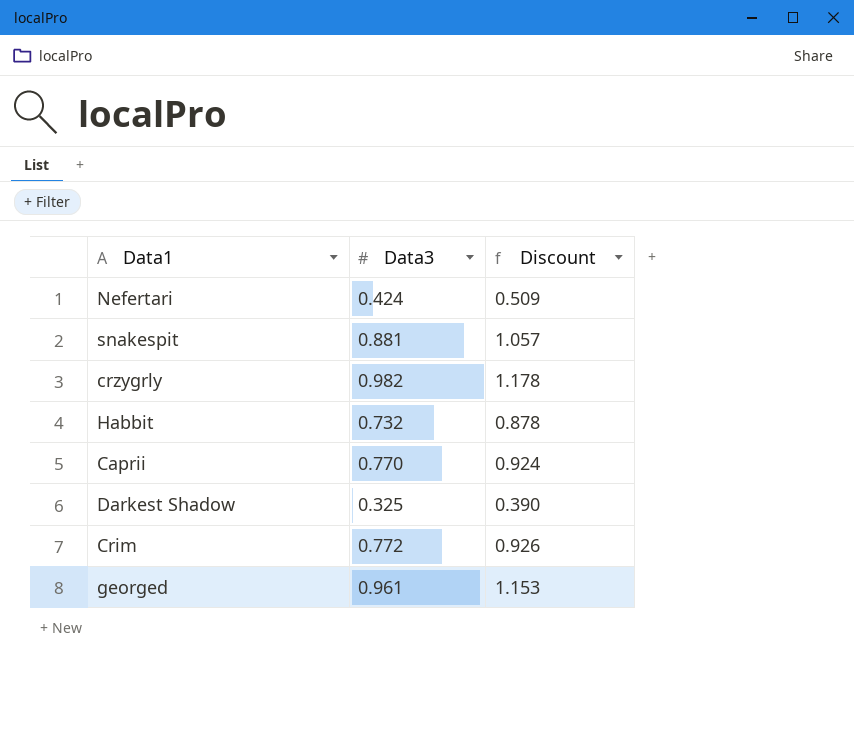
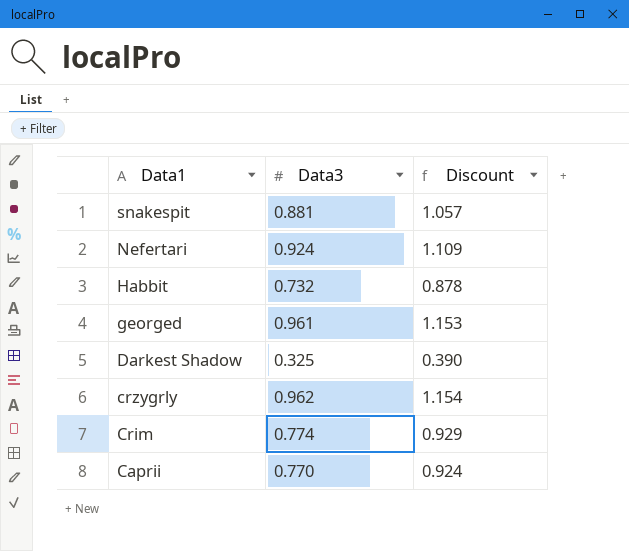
row order: none -> Data1 descending
Nefertari | Data3: 0.424 -> 0.924
Nefertari | Discount: 0.509 -> 1.109
crzygrly | Data3: 0.982 -> 0.962
crzygrly | Discount: 1.178 -> 1.154
Crim | Data3: 0.772 -> 0.774
Crim | Discount: 0.926 -> 0.929

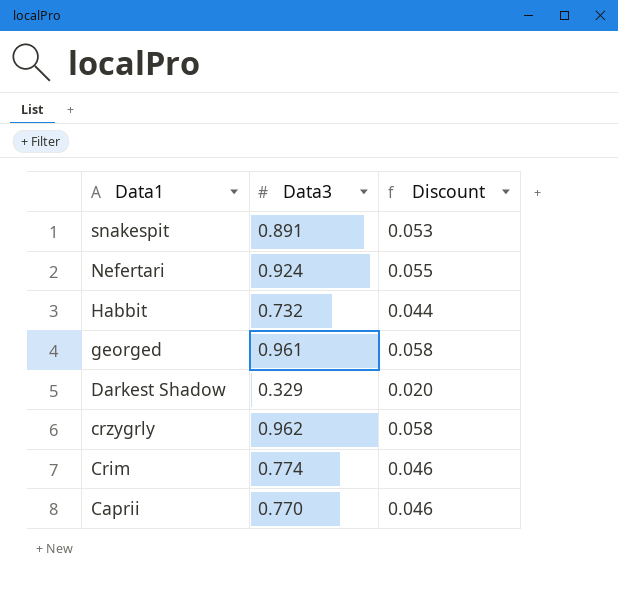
column Discount | formula: [Data3] * 1.2 -> [Data3] * 0.06
snakespit | Data3: 0.881 -> 0.891
Darkest Shadow | Data3: 0.325 -> 0.329

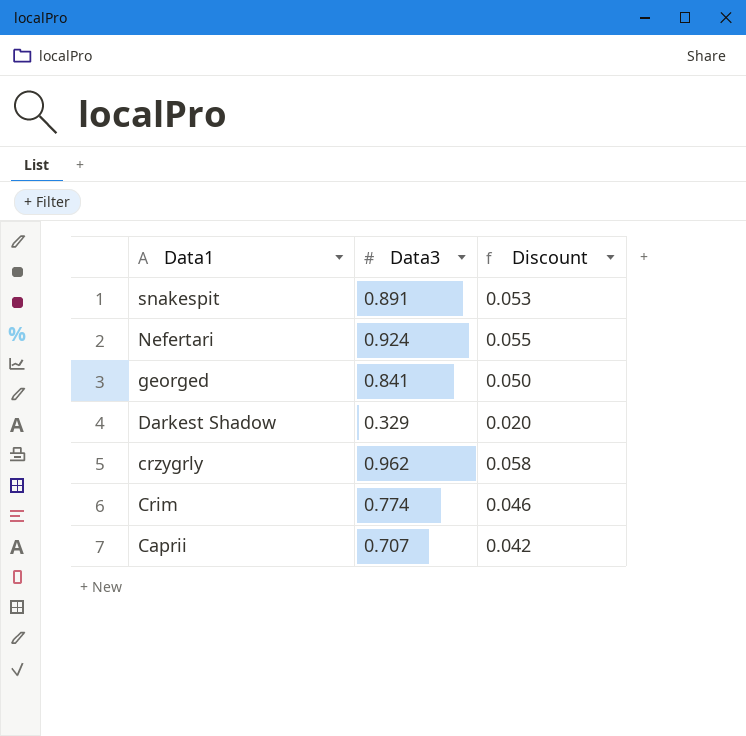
row Habbit: 0.732 | 0.044 -> none
georged | Data3: 0.961 -> 0.841
georged | Discount: 0.058 -> 0.050
Caprii | Data3: 0.770 -> 0.707
Caprii | Discount: 0.046 -> 0.042

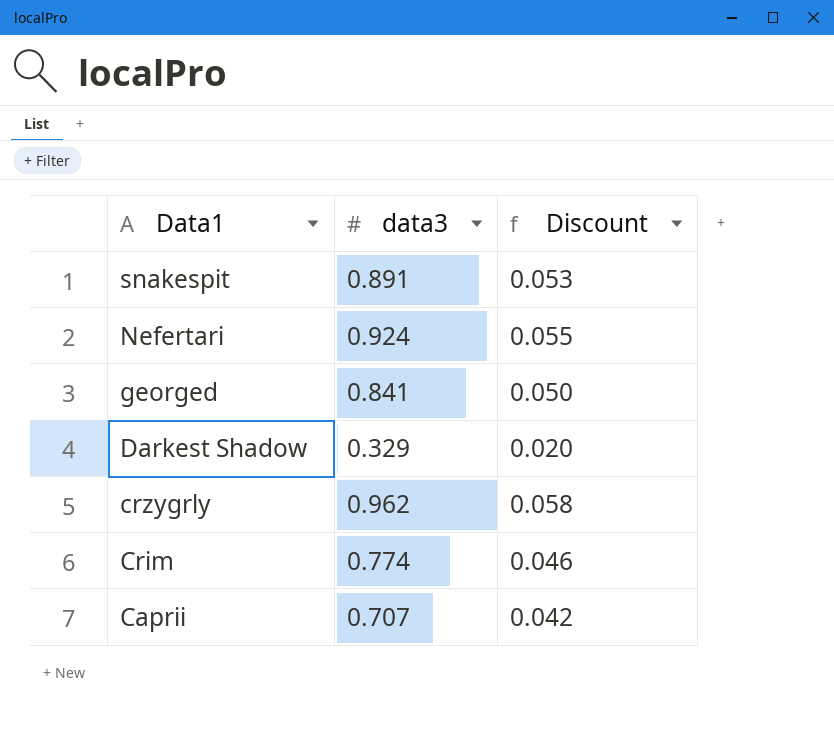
column name: Data3 -> data3

